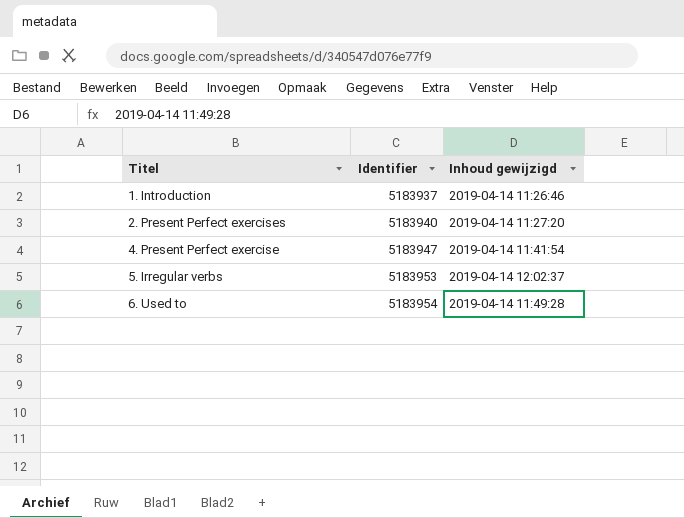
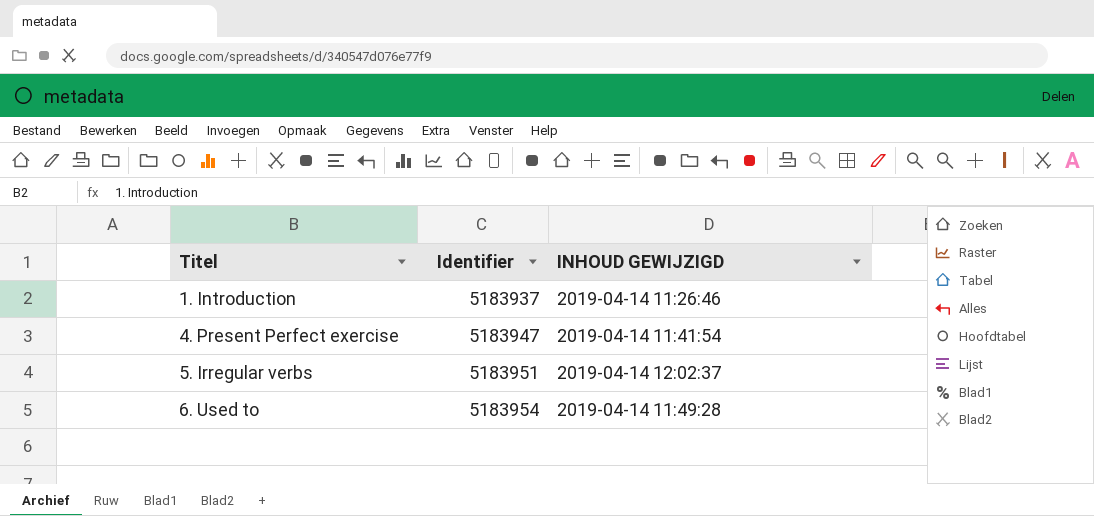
column name: Inhoud gewijzigd -> INHOUD GEWIJZIGD
row 2. Present Perfect exercises: 5183940 | 2019-04-14 11:27:20 -> none
5. Irregular verbs | Identifier: 5183953 -> 5183951

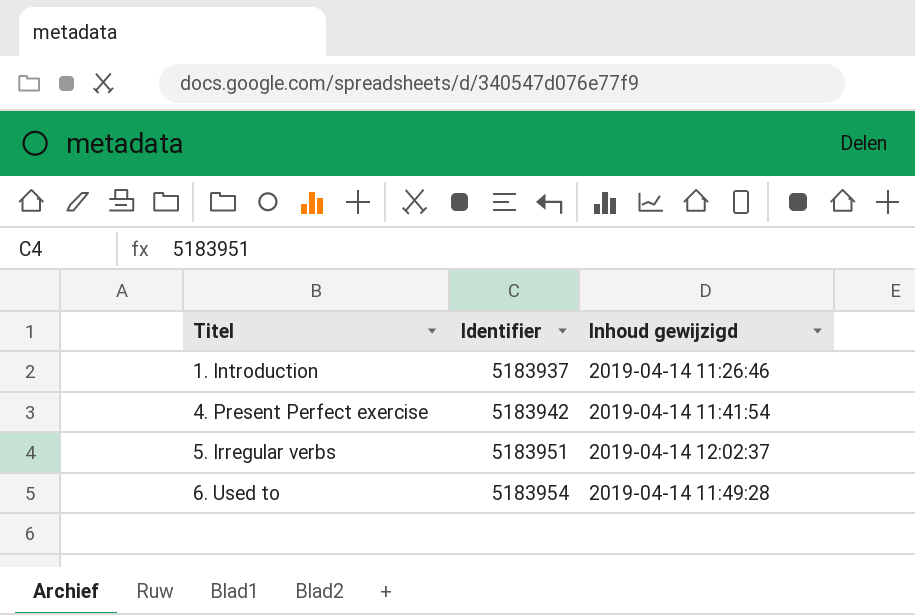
column name: INHOUD GEWIJZIGD -> Inhoud gewijzigd
4. Present Perfect exercise | Identifier: 5183947 -> 5183942

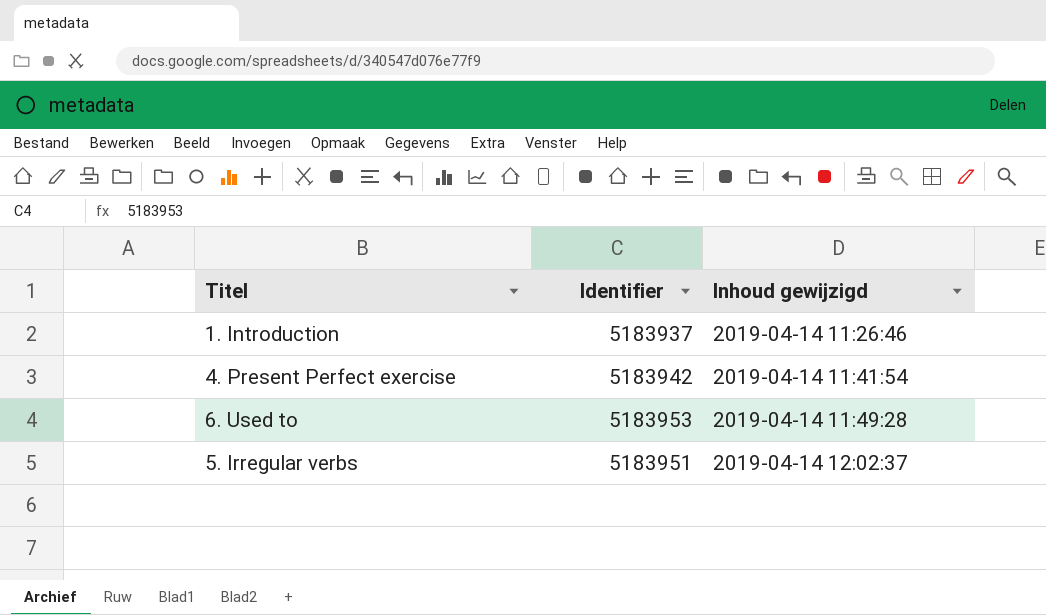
row order: Titel ascending -> Inhoud gewijzigd ascending
6. Used to | Identifier: 5183954 -> 5183953

